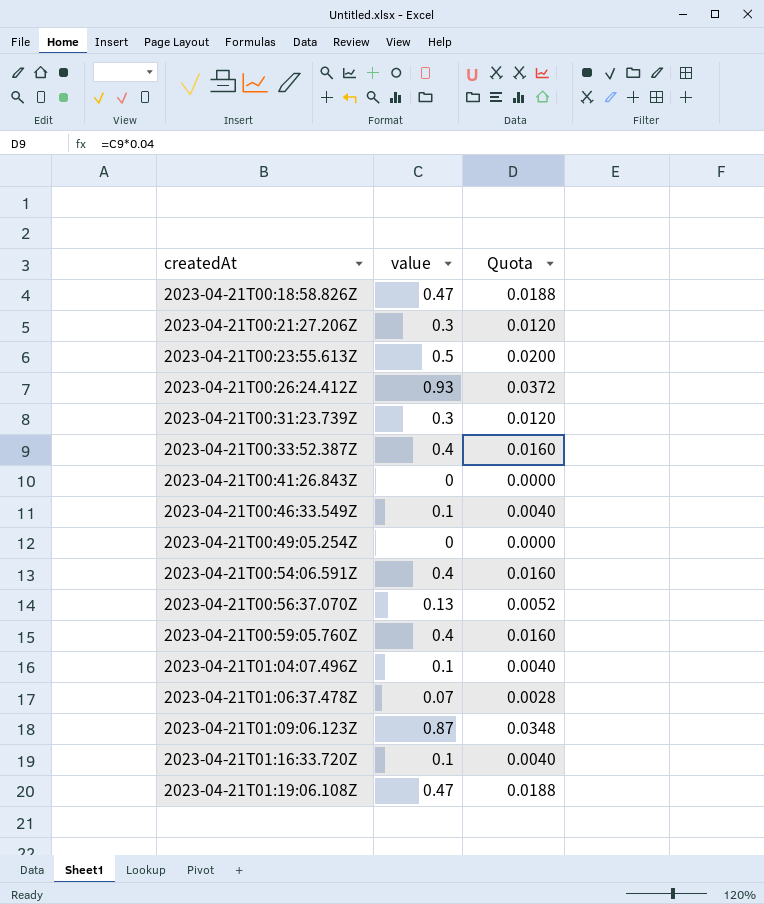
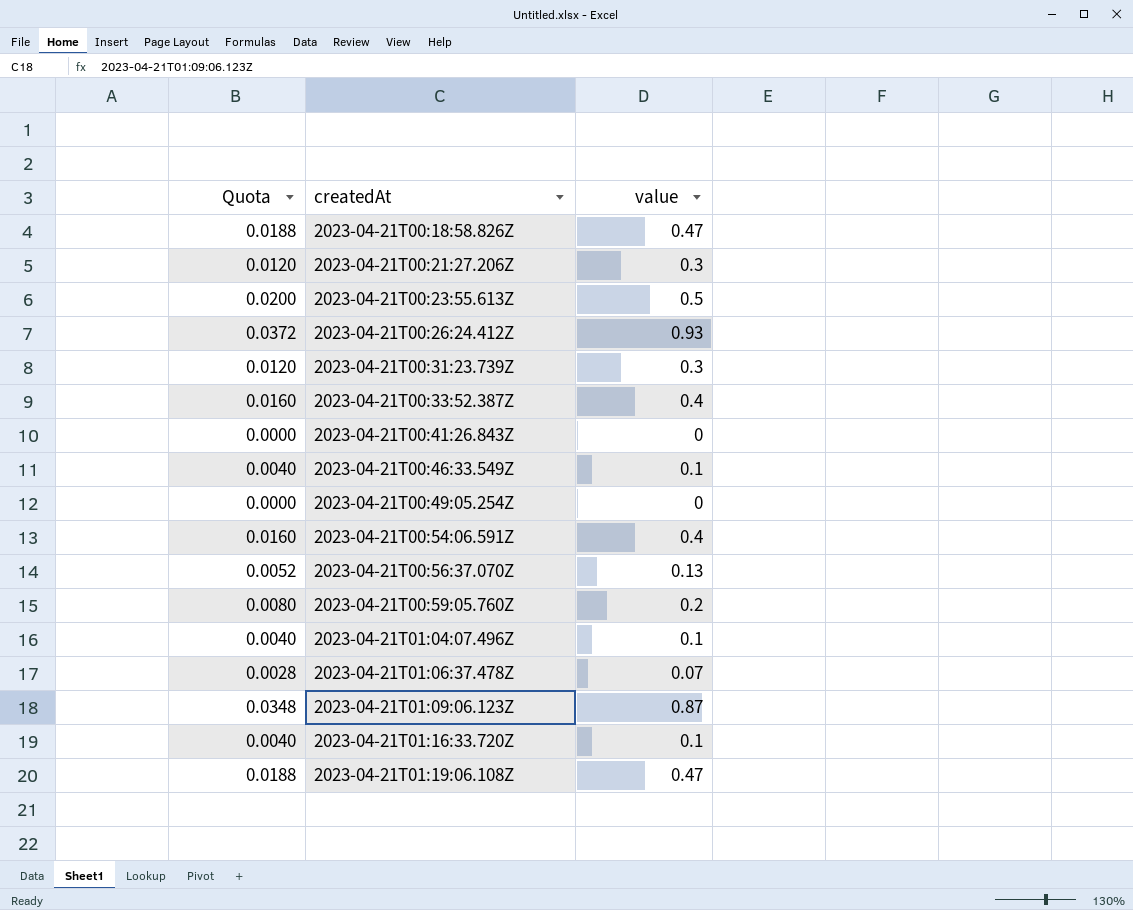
column Quota | position: 3 -> 1
2023-04-21T00:59:05.760Z | Quota: 0.0160 -> 0.0080
2023-04-21T00:59:05.760Z | value: 0.4 -> 0.2

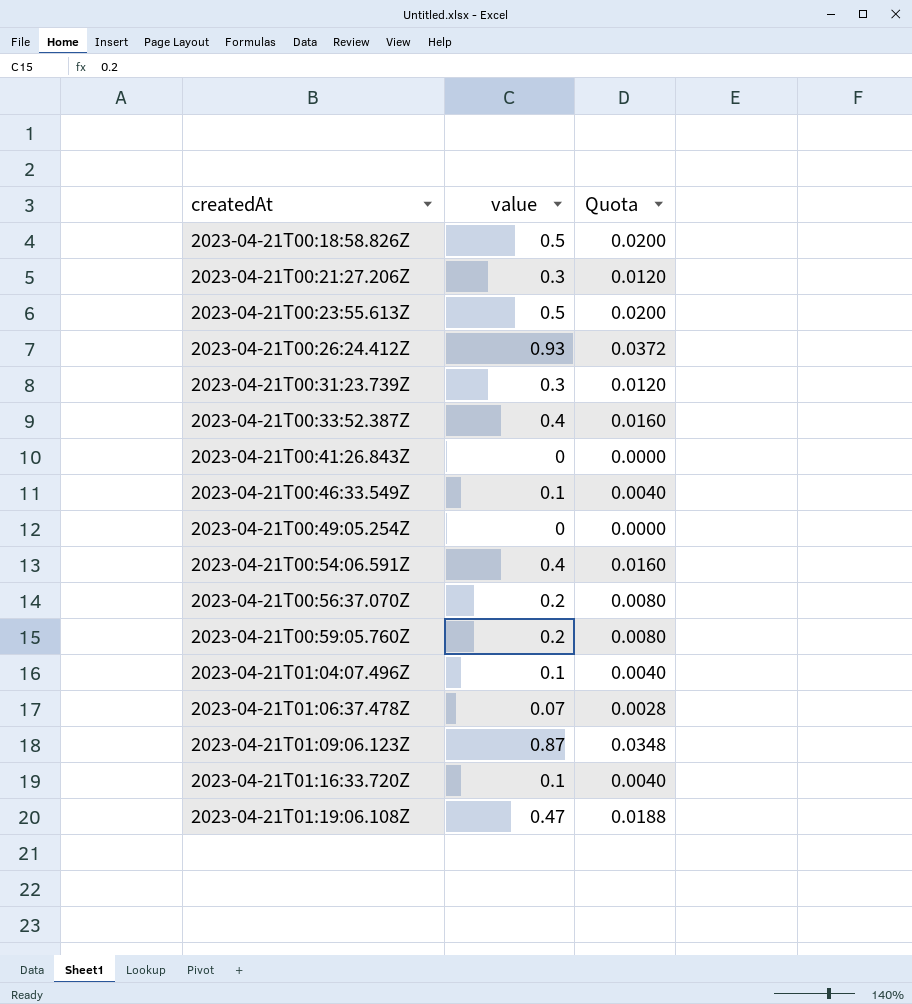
column Quota | position: 1 -> 3
2023-04-21T00:18:58.826Z | value: 0.47 -> 0.5
2023-04-21T00:18:58.826Z | Quota: 0.0188 -> 0.0200
2023-04-21T00:56:37.070Z | value: 0.13 -> 0.2
2023-04-21T00:56:37.070Z | Quota: 0.0052 -> 0.0080

